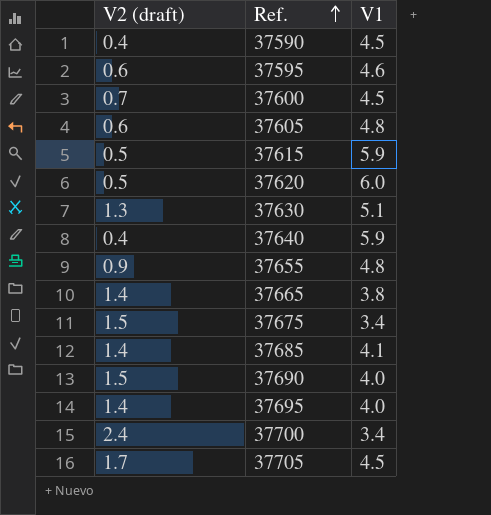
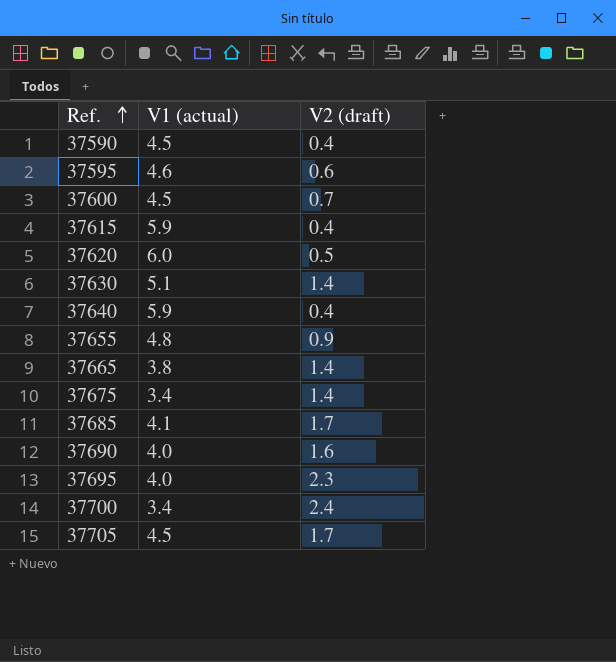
column name: V1 -> V1 (actual)
column V2 (draft) | position: 1 -> 3
row 37605: 0.6 | 4.8 -> none
37615 | V2 (draft): 0.5 -> 0.4
37630 | V2 (draft): 1.3 -> 1.4
37675 | V2 (draft): 1.5 -> 1.4
37685 | V2 (draft): 1.4 -> 1.7
37690 | V2 (draft): 1.5 -> 1.6
37695 | V2 (draft): 1.4 -> 2.3

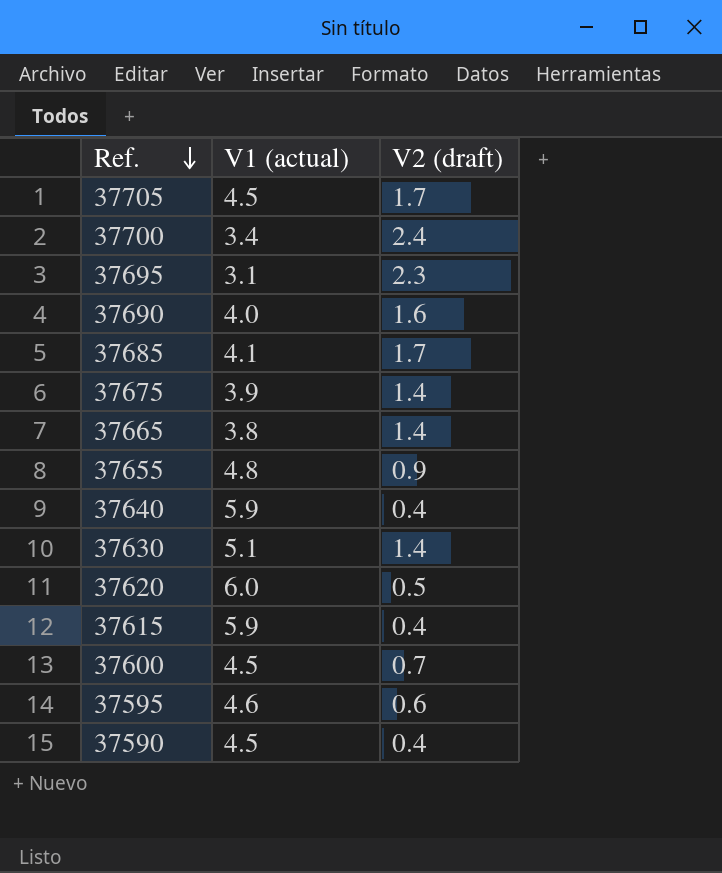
row order: Ref. ascending -> Ref. descending
37695 | V1 (actual): 4.0 -> 3.1
37675 | V1 (actual): 3.4 -> 3.9

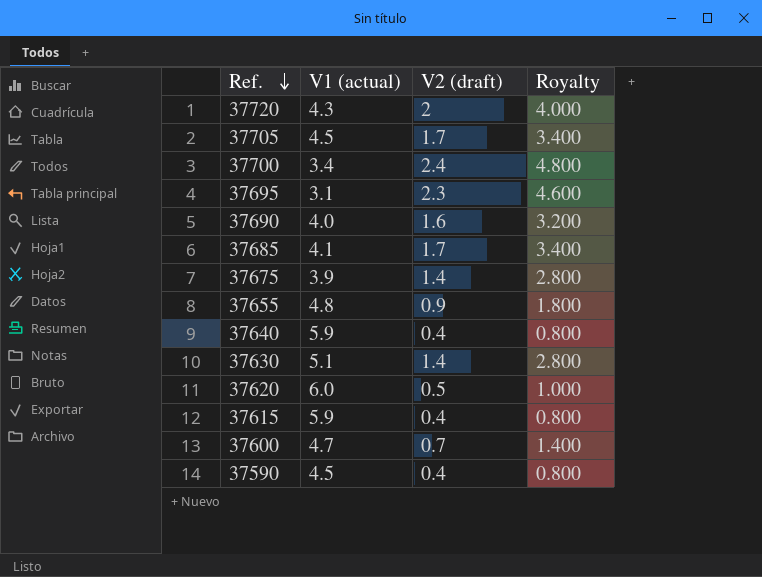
column Royalty | formula: none -> [V2 (draft)] * 2
row 37665: 3.8 | 1.4 -> none
row 37595: 4.6 | 0.6 -> none
row 37720: none -> 4.3 | 2 | 4.000
37600 | V1 (actual): 4.5 -> 4.7

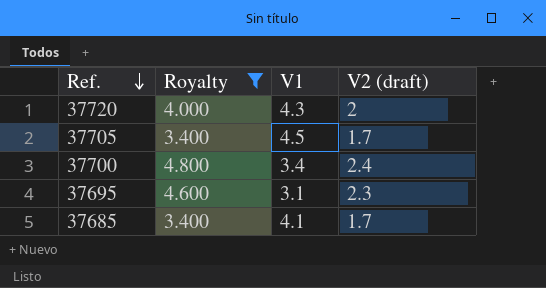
filter: none -> Royalty >= 3.400
column Royalty | position: 4 -> 2
column name: V1 (actual) -> V1

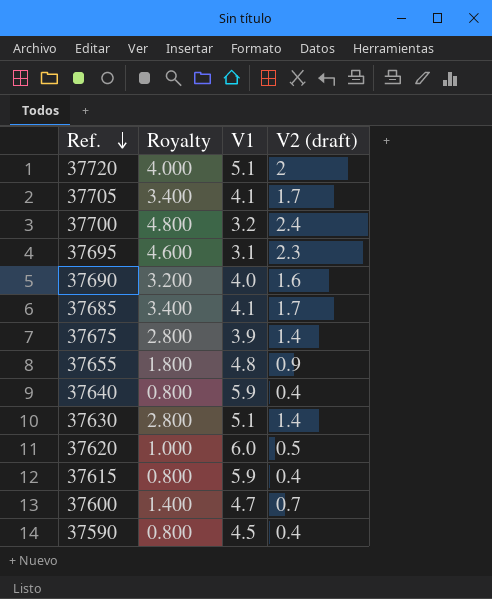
filter: Royalty >= 3.400 -> none
37720 | V1: 4.3 -> 5.1
37705 | V1: 4.5 -> 4.1
37700 | V1: 3.4 -> 3.2

